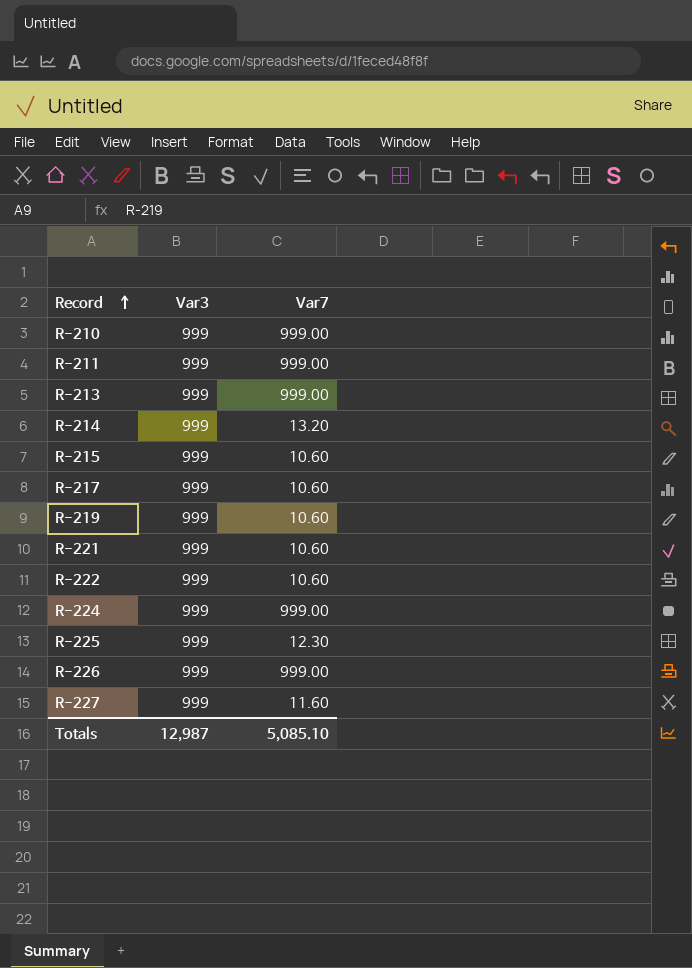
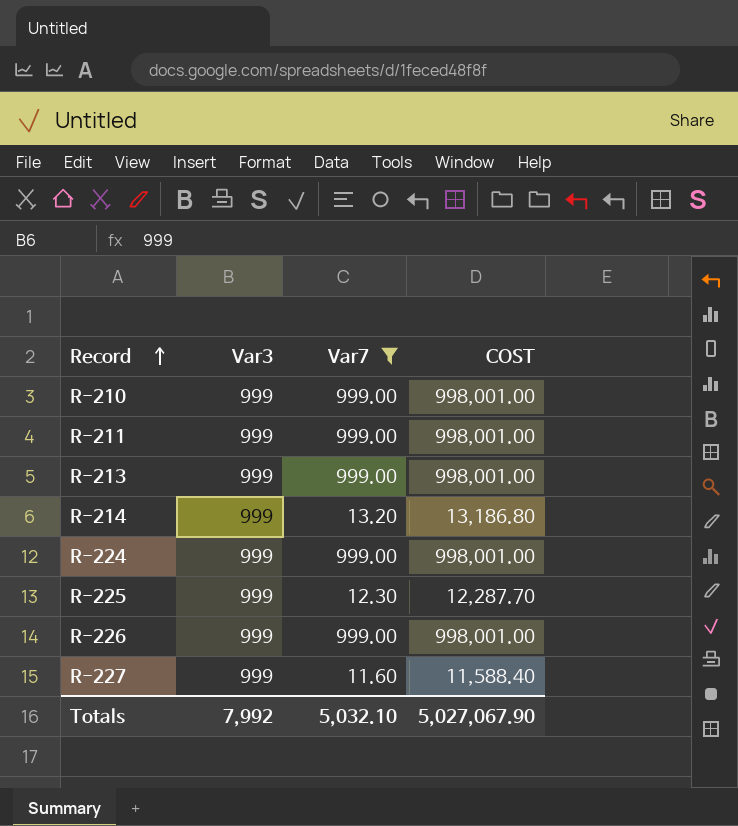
filter: none -> Var7 != 10.60
column COST | formula: none -> [Var3] * [Var7]
Totals | Var3: 12,987 -> 7,992
Totals | Var7: 5,085.10 -> 5,032.10

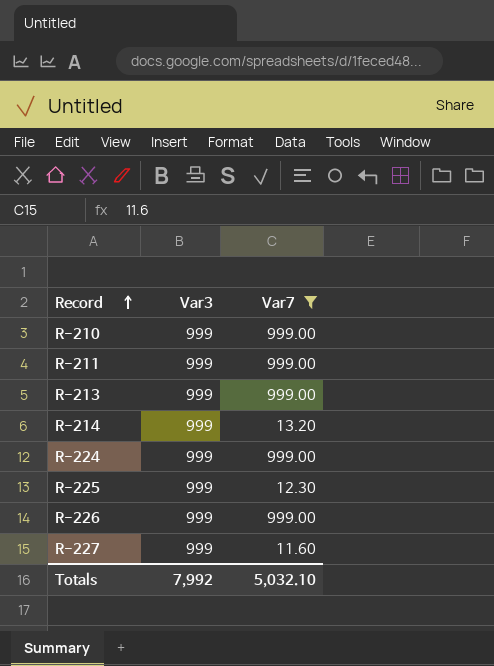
column COST | formula: [Var3] * [Var7] -> none

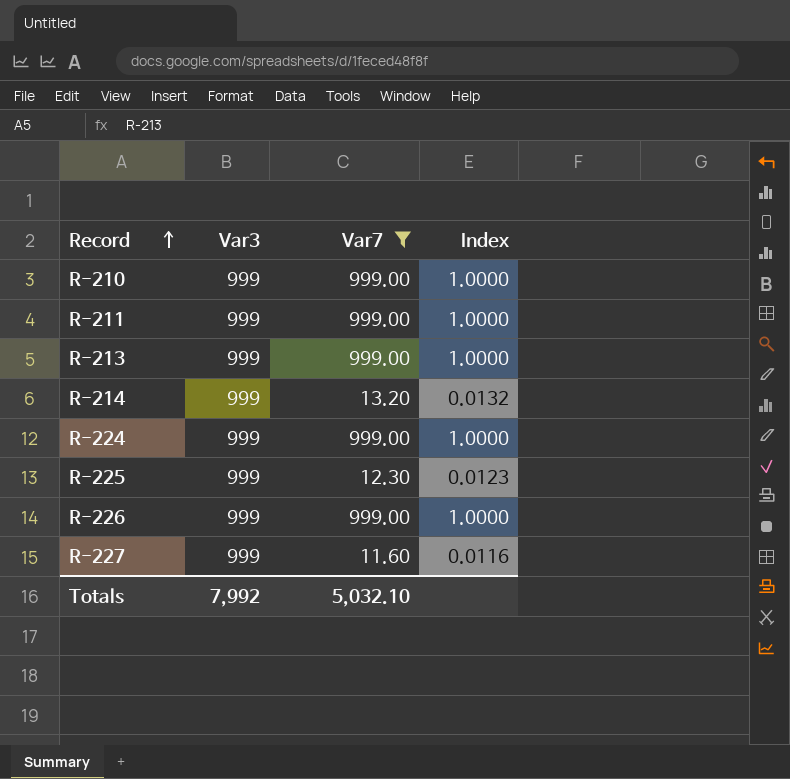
column Index | formula: none -> [Var7] / [Var3]

